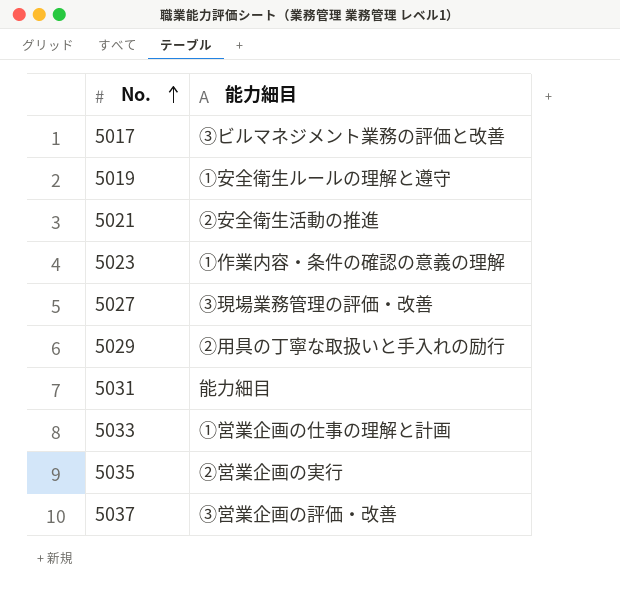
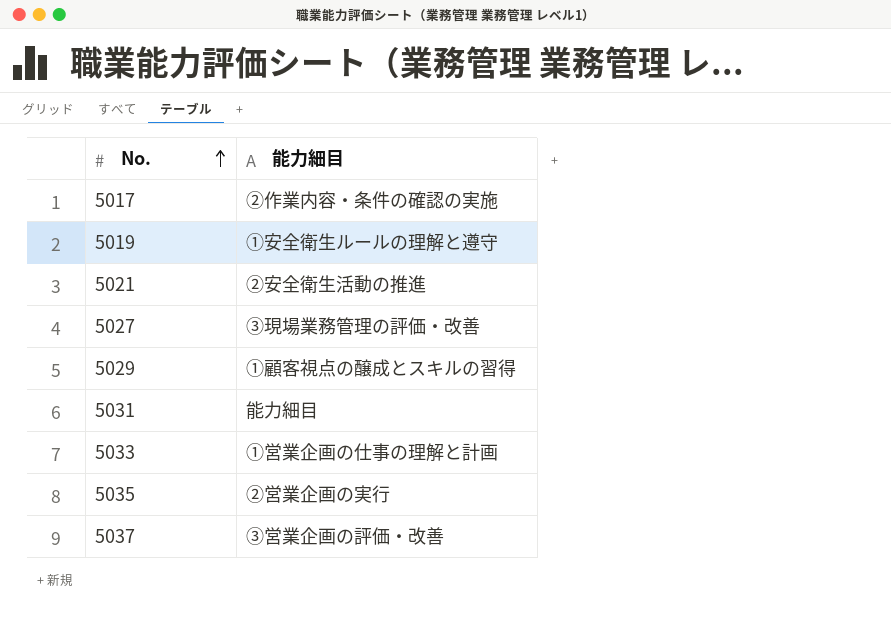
row 5023: ①作業内容・条件の確認の意義の理解 -> none
5017 | 能力細目: ③ビルマネジメント業務の評価と改善 -> ②作業内容・条件の確認の実施
5029 | 能力細目: ②用具の丁寧な取扱いと手入れの励行 -> ①顧客視点の醸成とスキルの習得

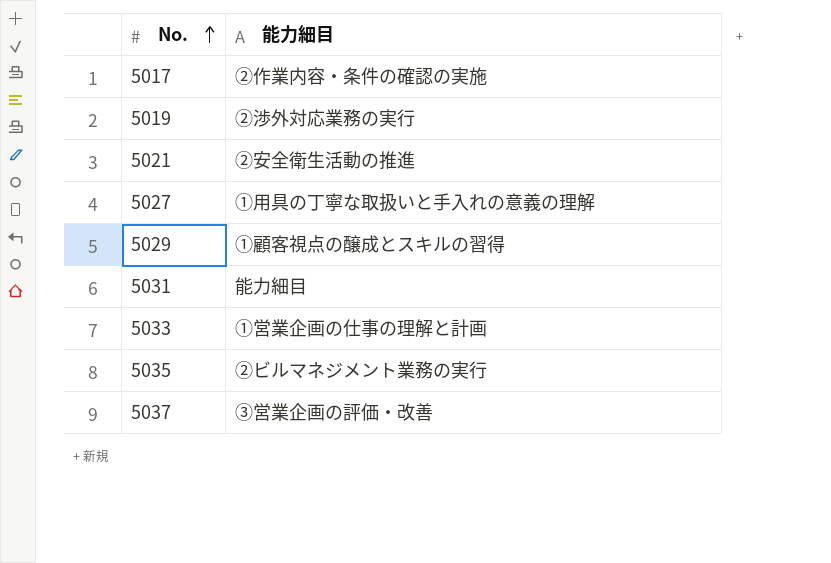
5019 | 能力細目: ①安全衛生ルールの理解と遵守 -> ②渉外対応業務の実行
5027 | 能力細目: ③現場業務管理の評価・改善 -> ①用具の丁寧な取扱いと手入れの意義の理解
5035 | 能力細目: ②営業企画の実行 -> ②ビルマネジメント業務の実行

